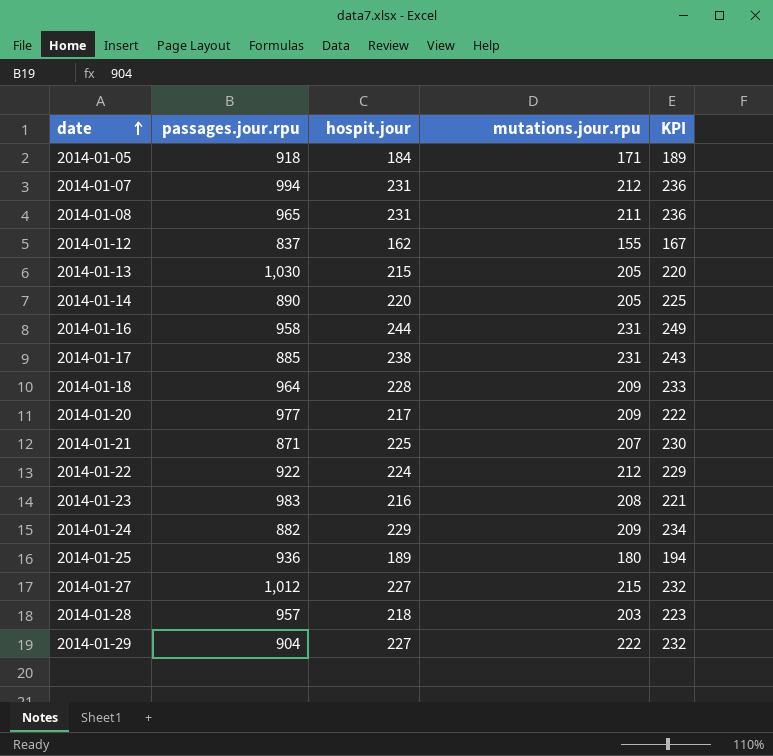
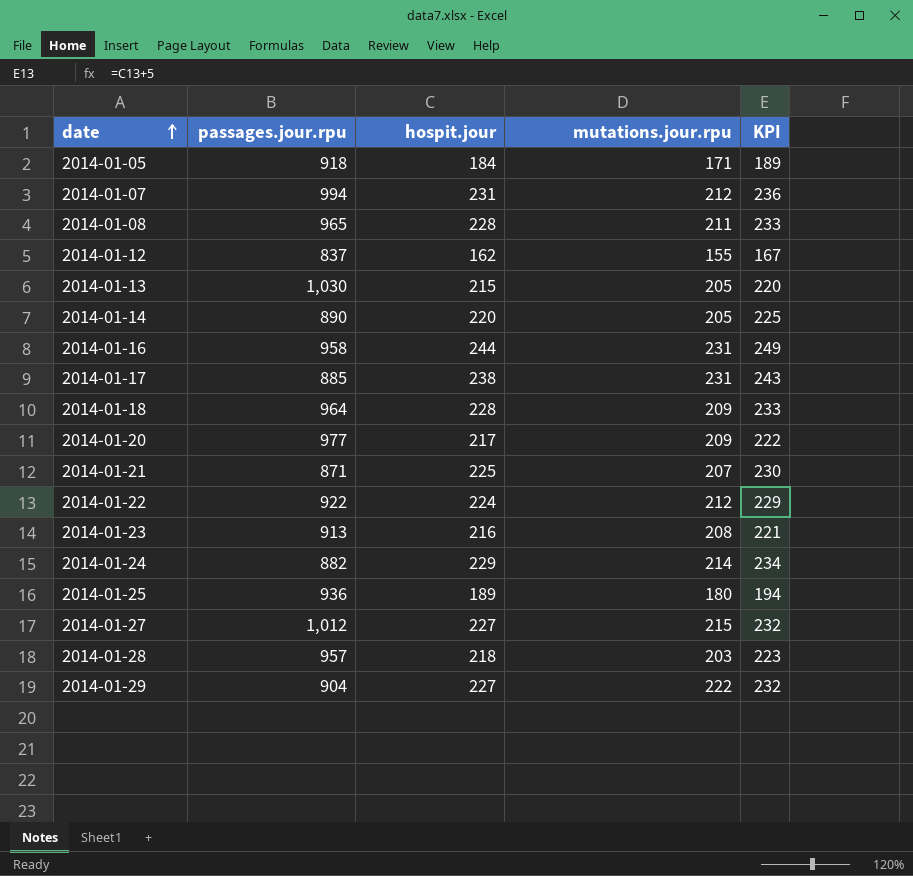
2014-01-08 | hospit.jour: 231 -> 228
2014-01-08 | KPI: 236 -> 233
2014-01-23 | passages.jour.rpu: 983 -> 913
2014-01-24 | mutations.jour.rpu: 209 -> 214

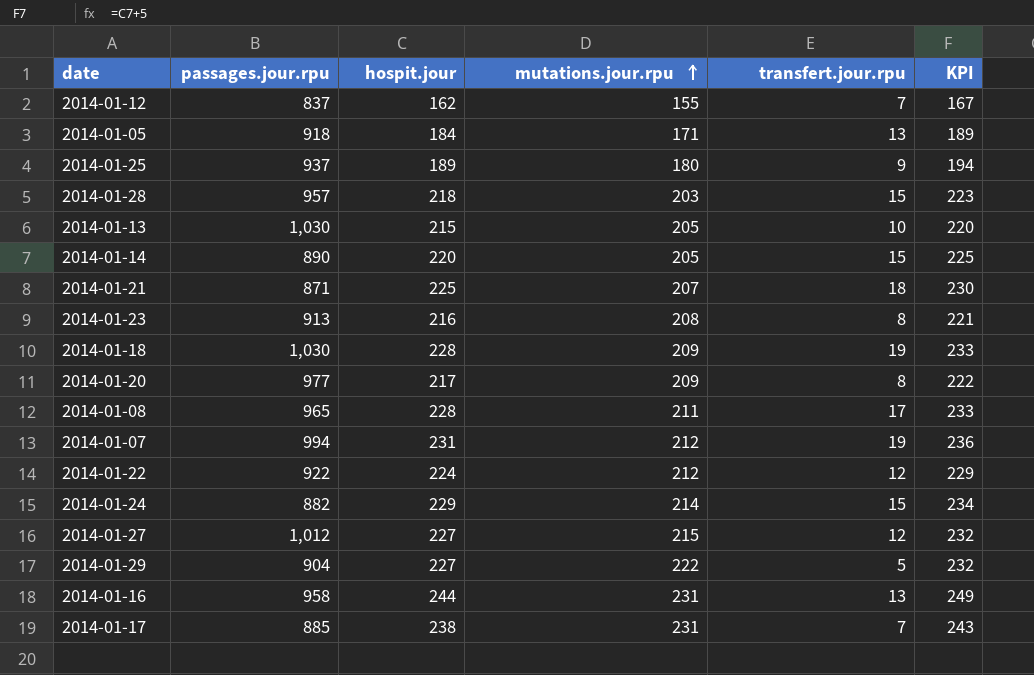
row order: date ascending -> mutations.jour.rpu ascending
column transfert.jour.rpu | formula: none -> [hospit.jour] - [mutations.jour.rpu]
2014-01-25 | passages.jour.rpu: 936 -> 937
2014-01-18 | passages.jour.rpu: 964 -> 1,030

